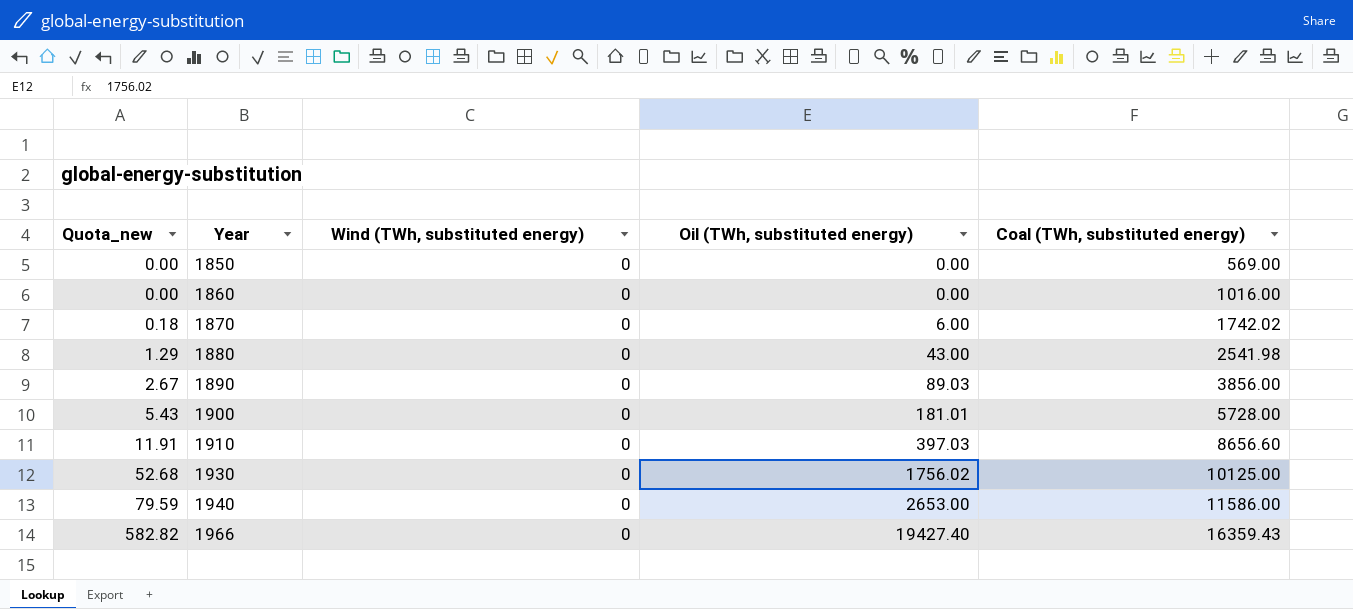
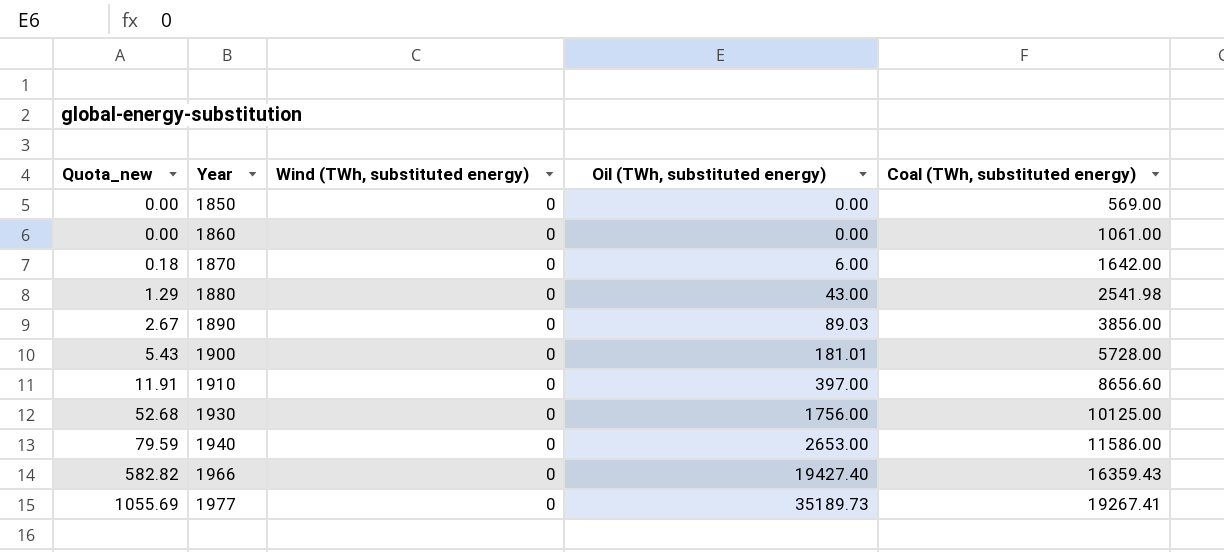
1860 | Coal (TWh, substituted energy): 1016.00 -> 1061.00
1870 | Coal (TWh, substituted energy): 1742.02 -> 1642.00
1910 | Oil (TWh, substituted energy): 397.03 -> 397.00
1930 | Oil (TWh, substituted energy): 1756.02 -> 1756.00
row 1977: none -> 1055.69 | 0 | 35189.73 | 19267.41

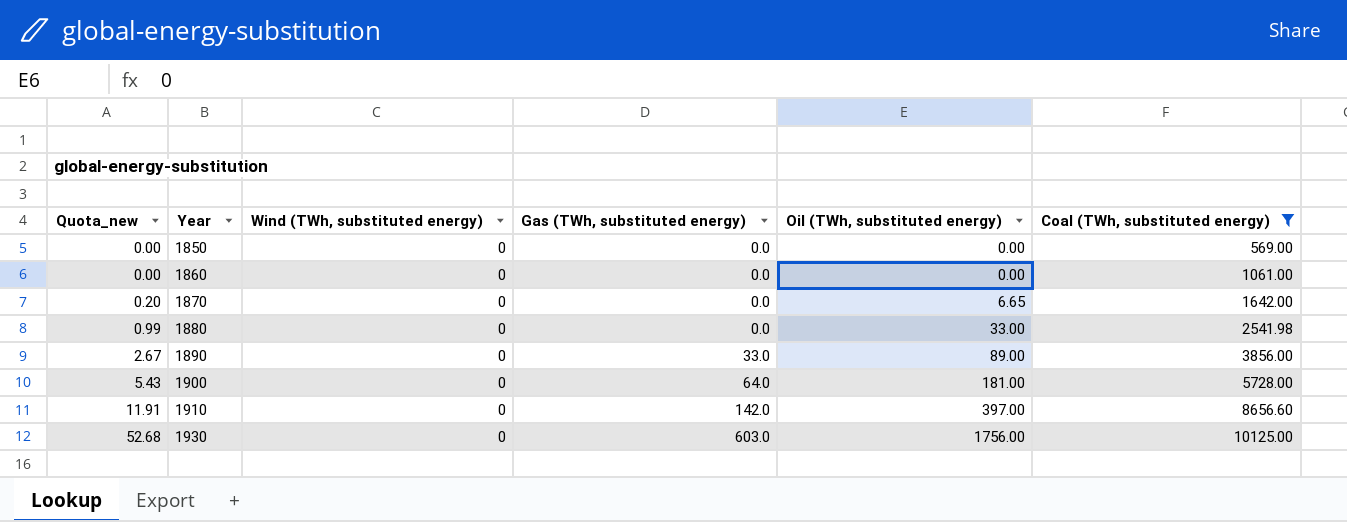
filter: none -> Coal (TWh, substituted energy) <= 10125.00
column Gas (TWh, substituted energy) | position: none -> 4
1870 | Quota_new: 0.18 -> 0.20
1870 | Oil (TWh, substituted energy): 6.00 -> 6.65
1880 | Quota_new: 1.29 -> 0.99
1880 | Oil (TWh, substituted energy): 43.00 -> 33.00
1890 | Oil (TWh, substituted energy): 89.03 -> 89.00
1900 | Oil (TWh, substituted energy): 181.01 -> 181.00

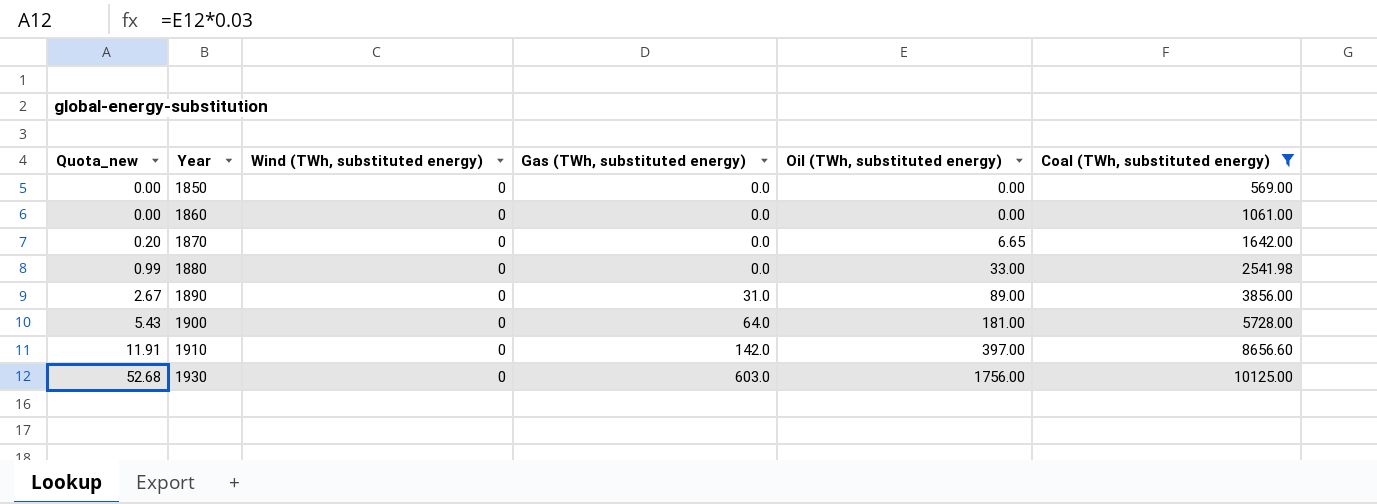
1890 | Gas (TWh, substituted energy): 33.0 -> 31.0

